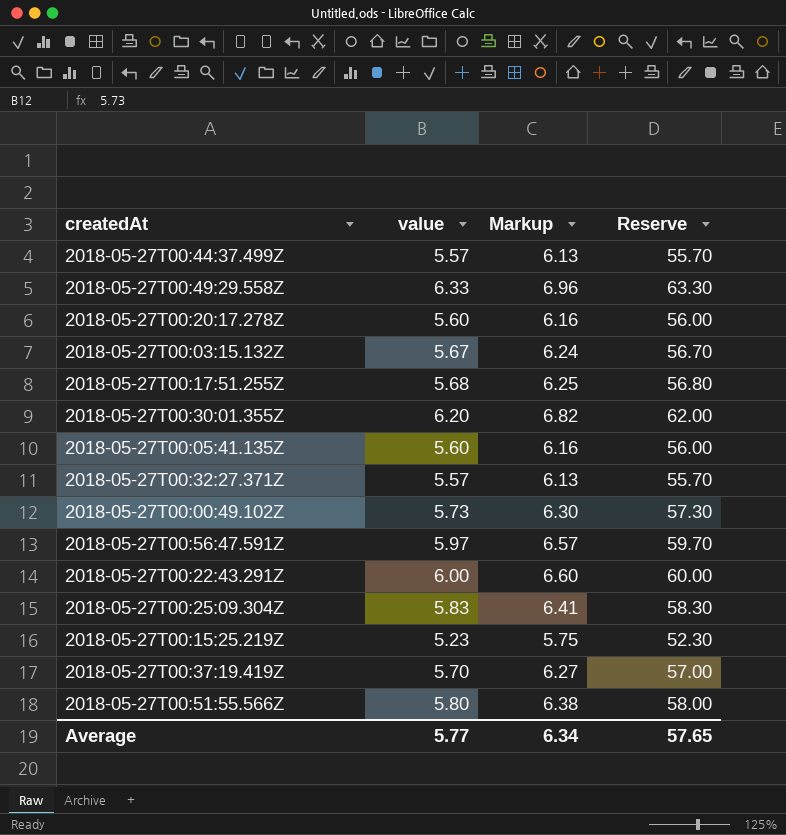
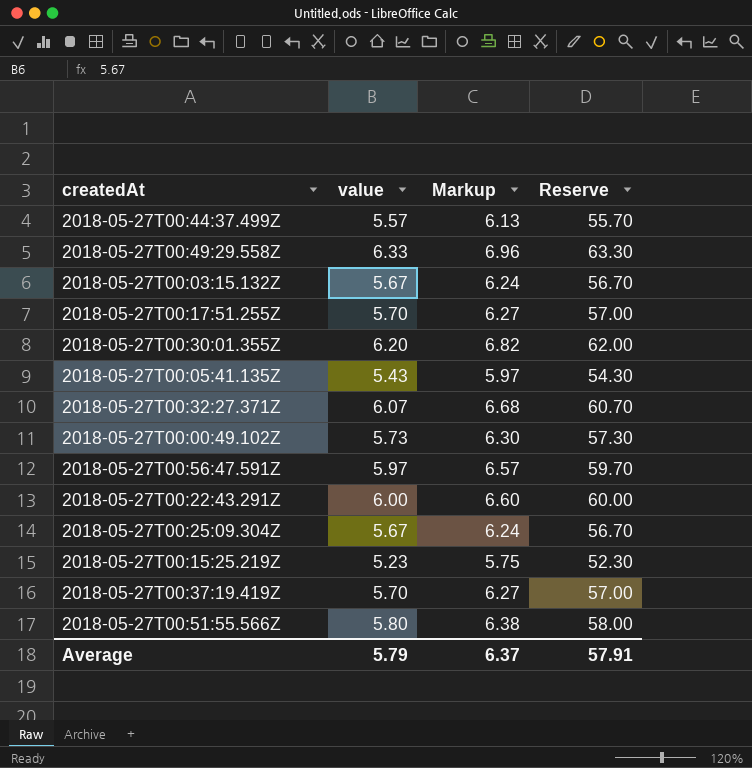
row 2018-05-27T00:20:17.278Z: 5.60 | 6.16 | 56.00 -> none
2018-05-27T00:17:51.255Z | value: 5.68 -> 5.70
2018-05-27T00:17:51.255Z | Markup: 6.25 -> 6.27
2018-05-27T00:17:51.255Z | Reserve: 56.80 -> 57.00
2018-05-27T00:05:41.135Z | value: 5.60 -> 5.43
2018-05-27T00:05:41.135Z | Markup: 6.16 -> 5.97
2018-05-27T00:05:41.135Z | Reserve: 56.00 -> 54.30
2018-05-27T00:32:27.371Z | value: 5.57 -> 6.07
2018-05-27T00:32:27.371Z | Markup: 6.13 -> 6.68
2018-05-27T00:32:27.371Z | Reserve: 55.70 -> 60.70
2018-05-27T00:25:09.304Z | value: 5.83 -> 5.67
2018-05-27T00:25:09.304Z | Markup: 6.41 -> 6.24
2018-05-27T00:25:09.304Z | Reserve: 58.30 -> 56.70
Average | value: 5.77 -> 5.79
Average | Markup: 6.34 -> 6.37
Average | Reserve: 57.65 -> 57.91

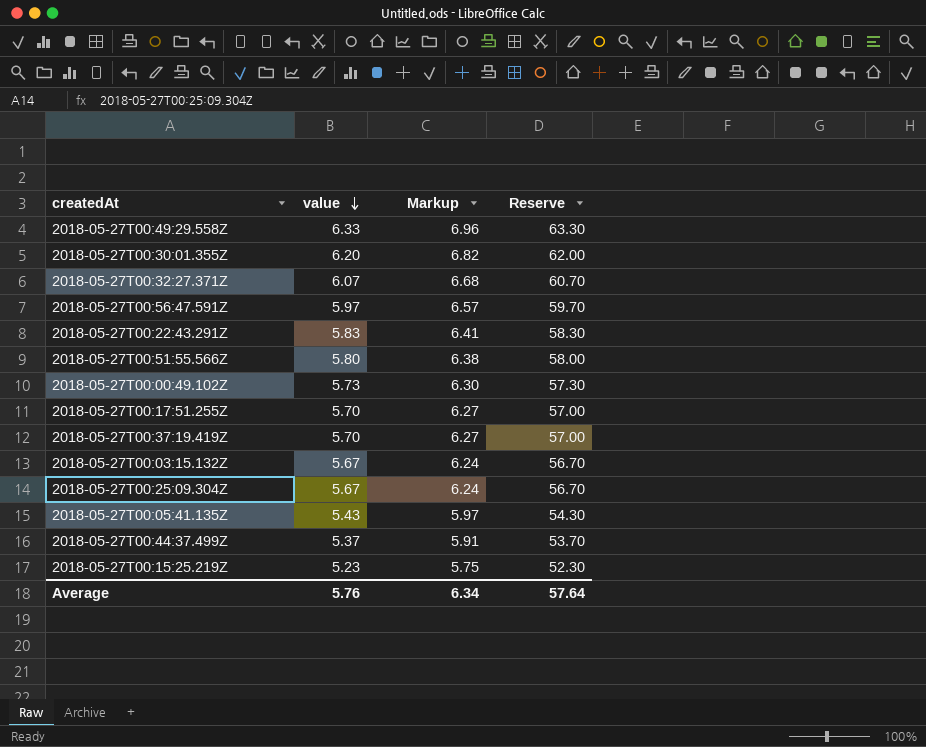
row order: none -> value descending
2018-05-27T00:22:43.291Z | value: 6.00 -> 5.83
2018-05-27T00:22:43.291Z | Markup: 6.60 -> 6.41
2018-05-27T00:22:43.291Z | Reserve: 60.00 -> 58.30
2018-05-27T00:44:37.499Z | value: 5.57 -> 5.37
2018-05-27T00:44:37.499Z | Markup: 6.13 -> 5.91
2018-05-27T00:44:37.499Z | Reserve: 55.70 -> 53.70
Average | value: 5.79 -> 5.76
Average | Markup: 6.37 -> 6.34
Average | Reserve: 57.91 -> 57.64

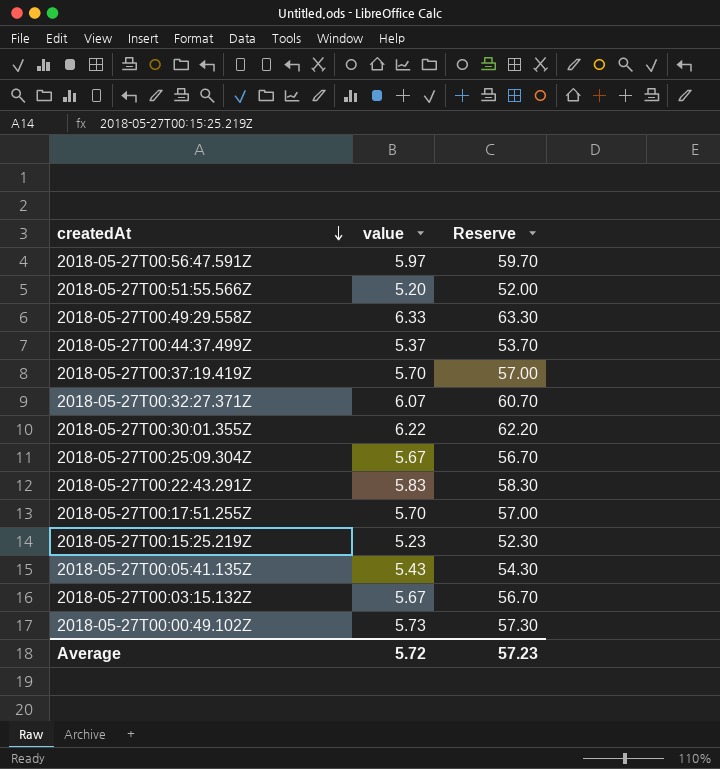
row order: value descending -> createdAt descending
column Markup | formula: [value] * 1.1 -> none
2018-05-27T00:51:55.566Z | value: 5.80 -> 5.20
2018-05-27T00:51:55.566Z | Reserve: 58.00 -> 52.00
2018-05-27T00:30:01.355Z | value: 6.20 -> 6.22
2018-05-27T00:30:01.355Z | Reserve: 62.00 -> 62.20
Average | value: 5.76 -> 5.72
Average | Reserve: 57.64 -> 57.23

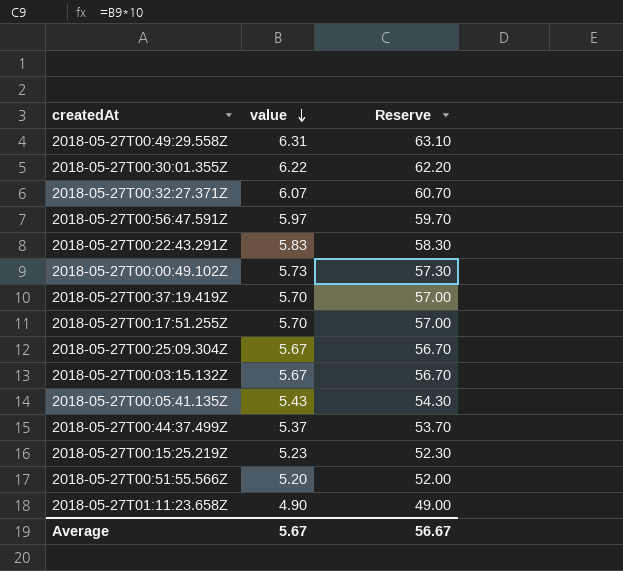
row order: createdAt descending -> value descending
2018-05-27T00:49:29.558Z | value: 6.33 -> 6.31
2018-05-27T00:49:29.558Z | Reserve: 63.30 -> 63.10
row 2018-05-27T01:11:23.658Z: none -> 4.90 | 49.00
Average | value: 5.72 -> 5.67
Average | Reserve: 57.23 -> 56.67

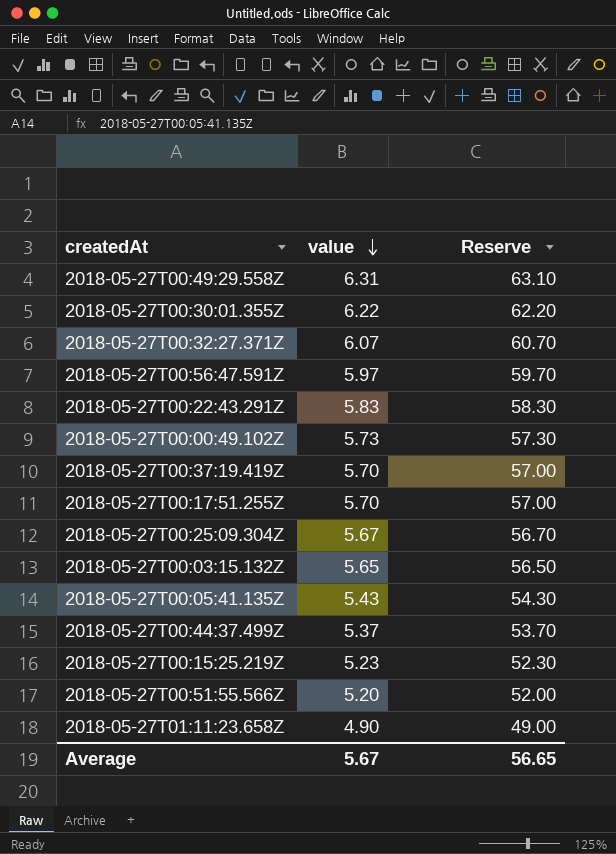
2018-05-27T00:03:15.132Z | value: 5.67 -> 5.65
2018-05-27T00:03:15.132Z | Reserve: 56.70 -> 56.50
Average | Reserve: 56.67 -> 56.65

